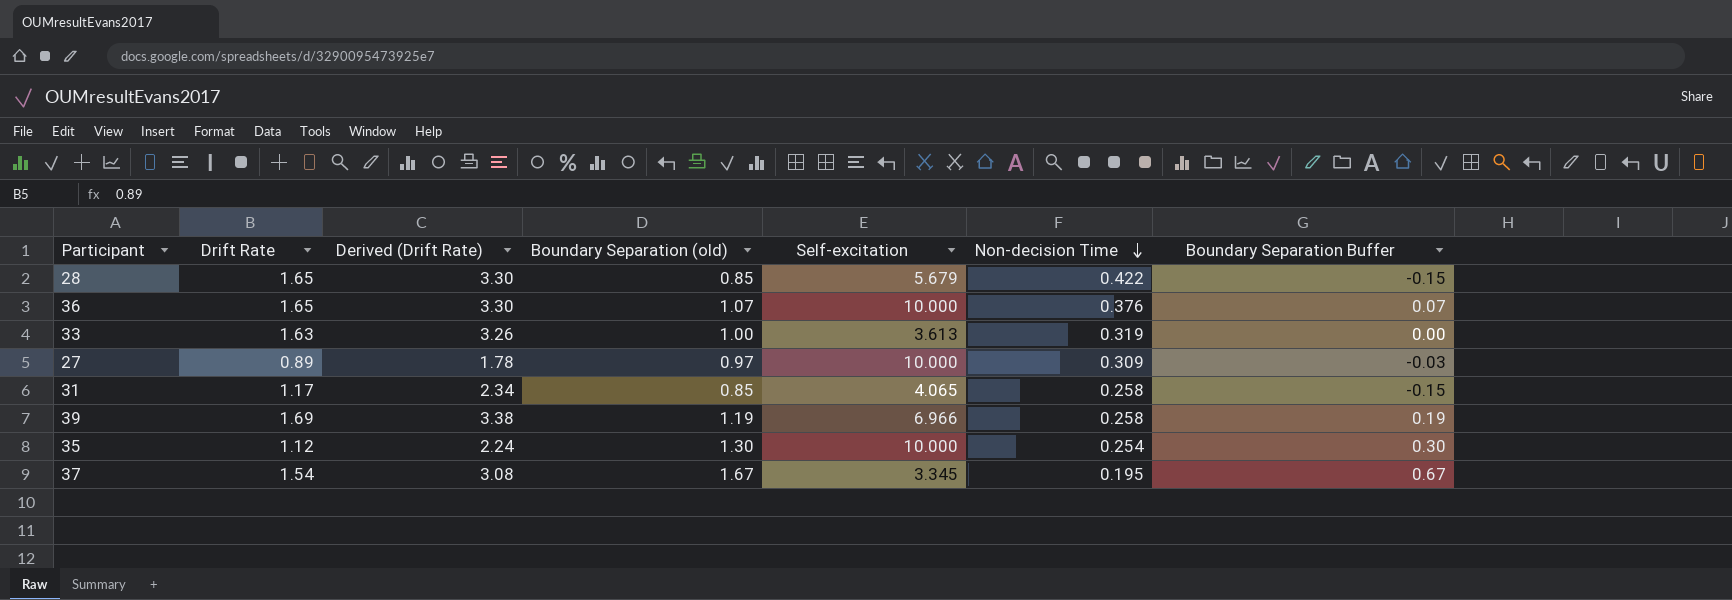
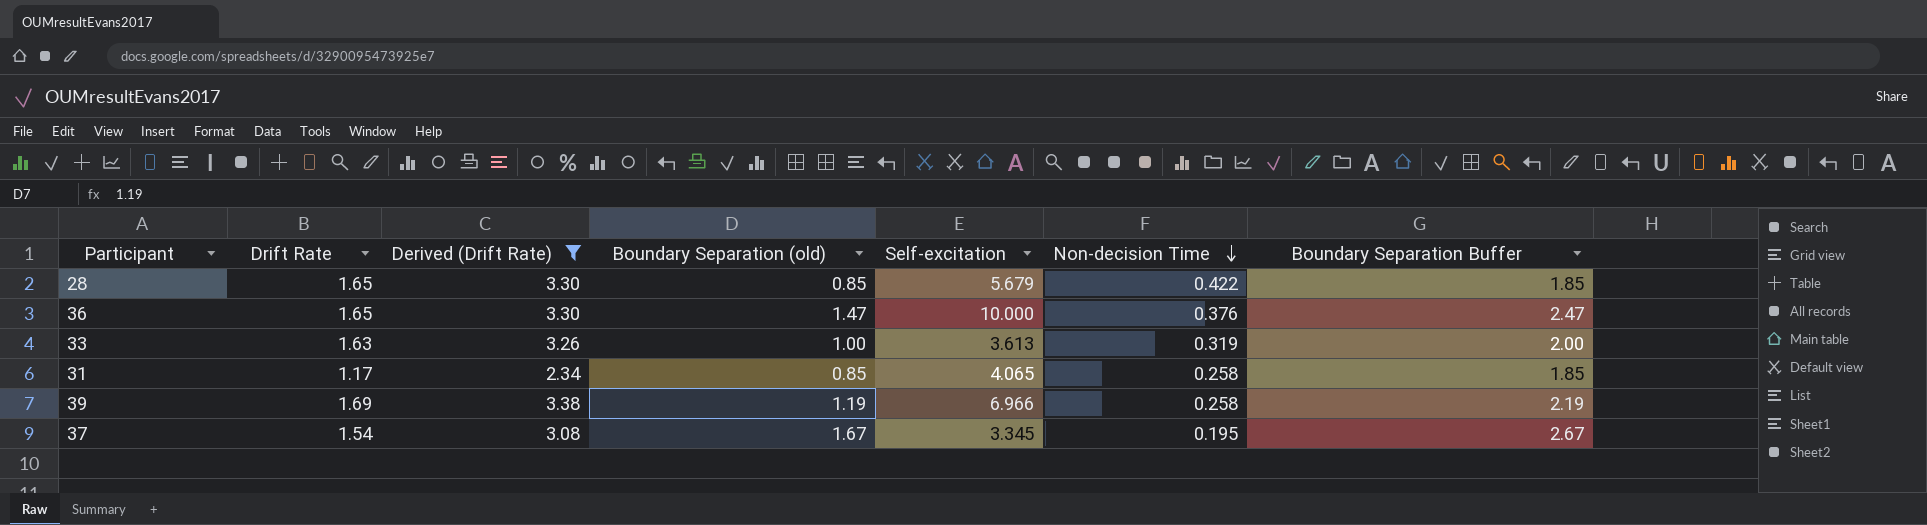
filter: none -> Derived (Drift Rate) >= 2.34
column Boundary Separation Buffer | formula: [Boundary Separation (old)] - 1 -> [Boundary Separation (old)] + 1
36 | Boundary Separation (old): 1.07 -> 1.47

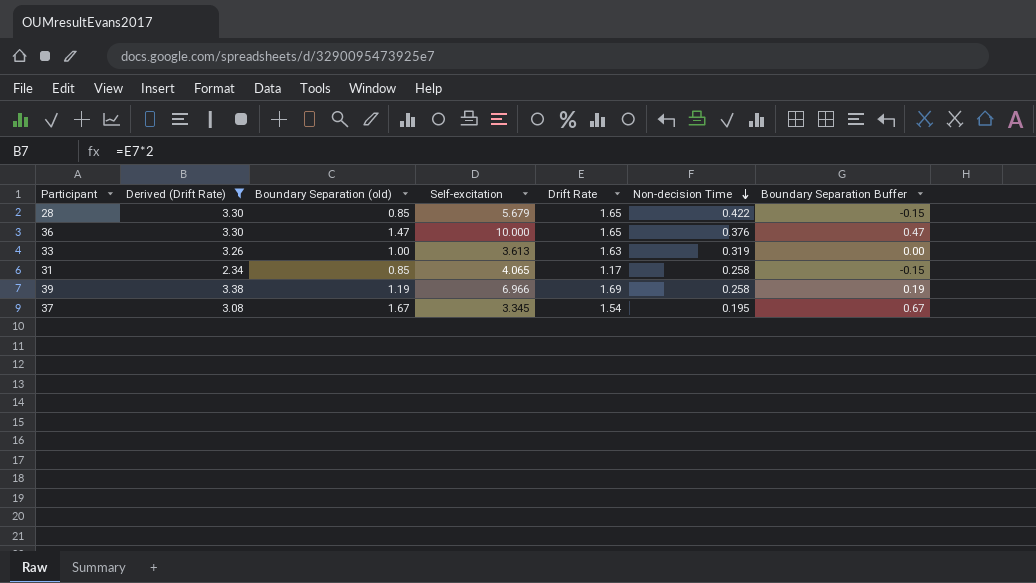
column Drift Rate | position: 2 -> 5
column Boundary Separation Buffer | formula: [Boundary Separation (old)] + 1 -> [Boundary Separation (old)] - 1

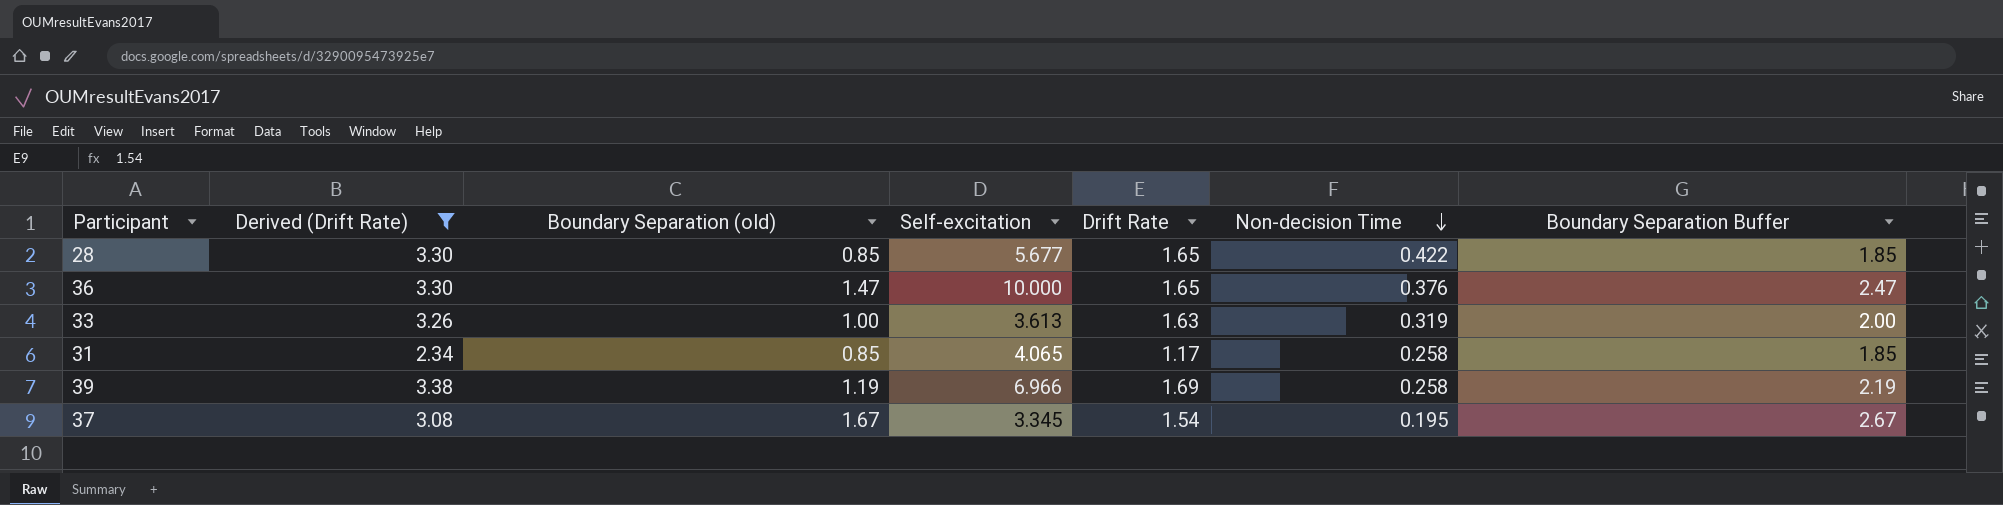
column Boundary Separation Buffer | formula: [Boundary Separation (old)] - 1 -> [Boundary Separation (old)] + 1
28 | Self-excitation: 5.679 -> 5.677

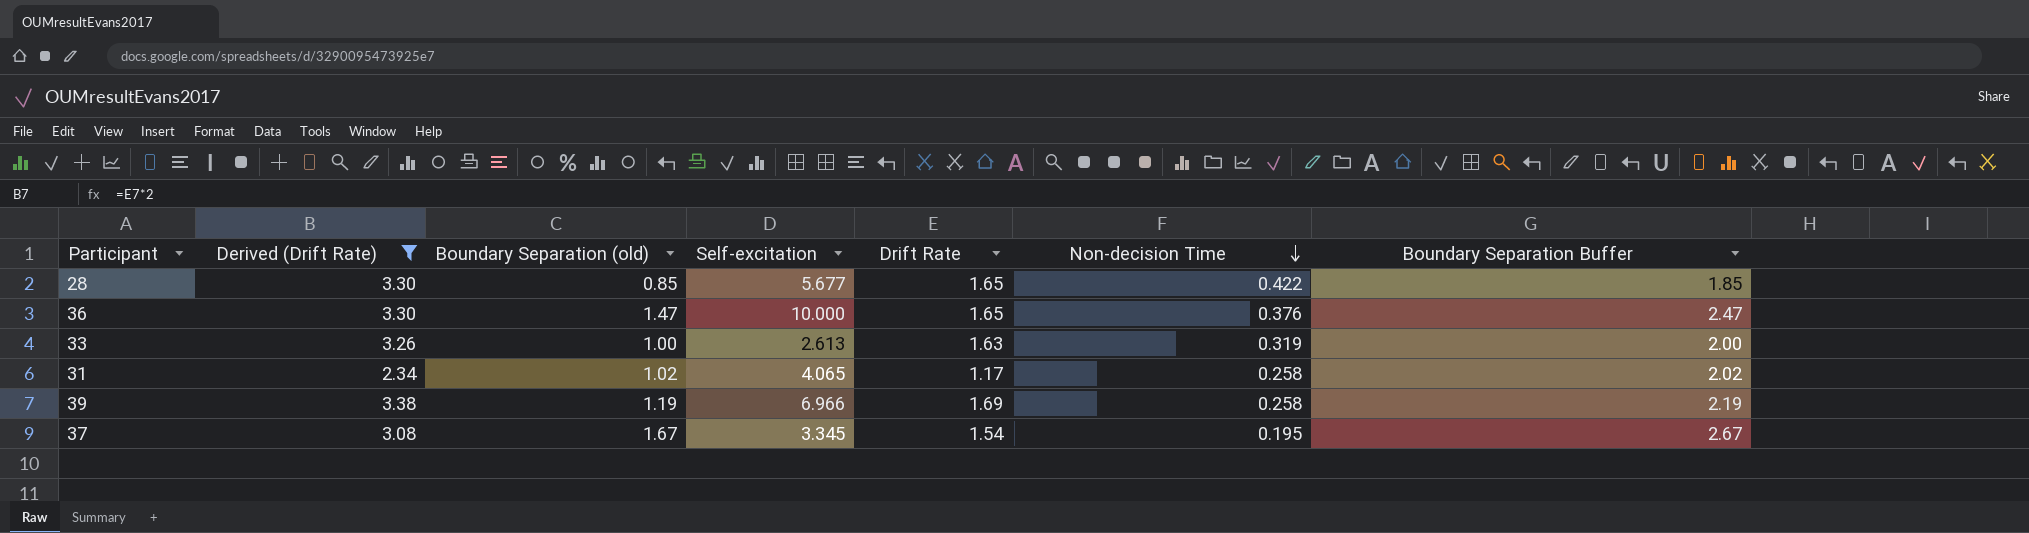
33 | Self-excitation: 3.613 -> 2.613
31 | Boundary Separation (old): 0.85 -> 1.02
31 | Boundary Separation Buffer: 1.85 -> 2.02

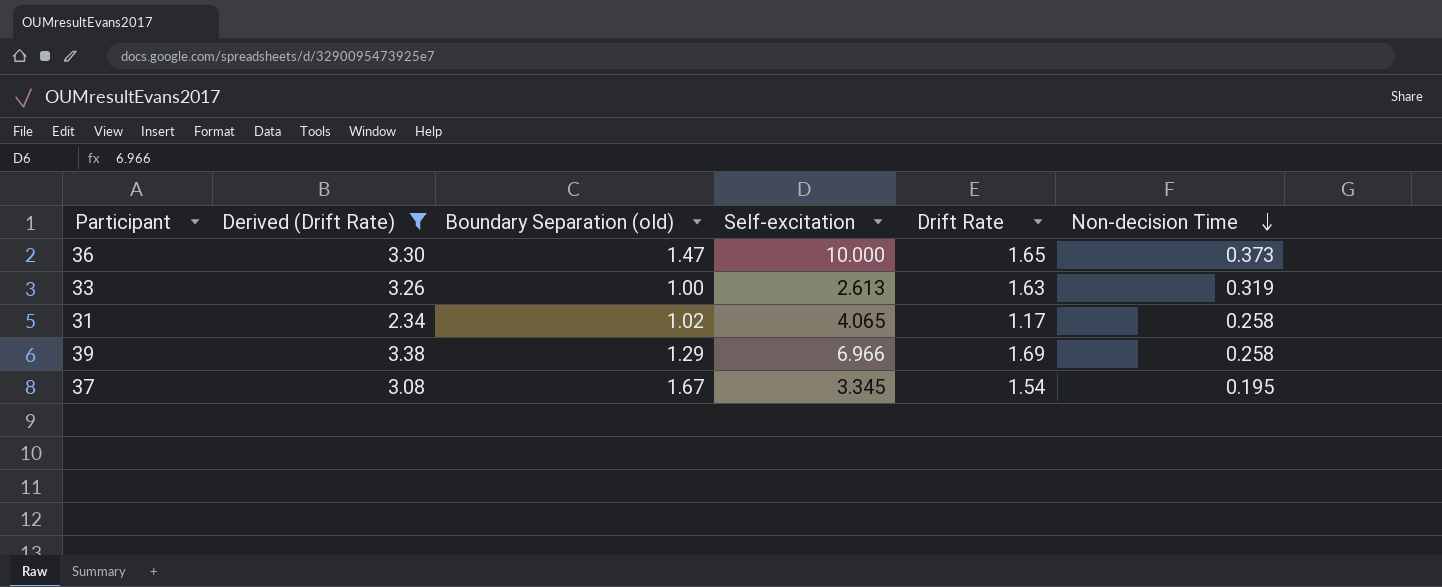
column Boundary Separation Buffer | formula: [Boundary Separation (old)] + 1 -> none
row 28: 3.30 | 0.85 | 5.677 | 1.65 | 0.422 | 1.85 -> none
36 | Non-decision Time: 0.376 -> 0.373
39 | Boundary Separation (old): 1.19 -> 1.29

